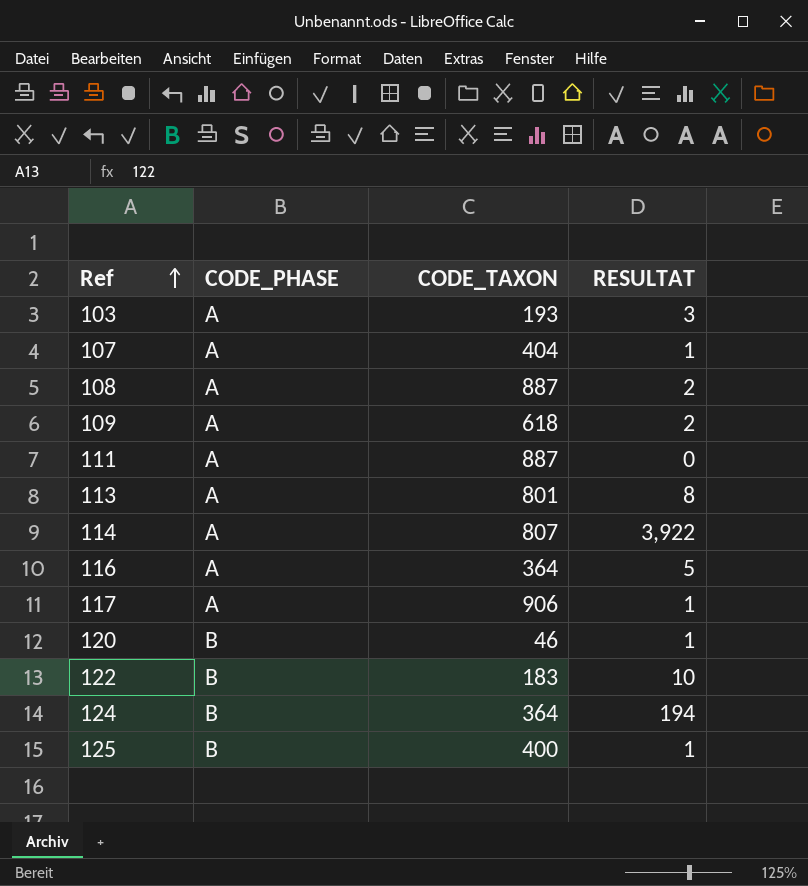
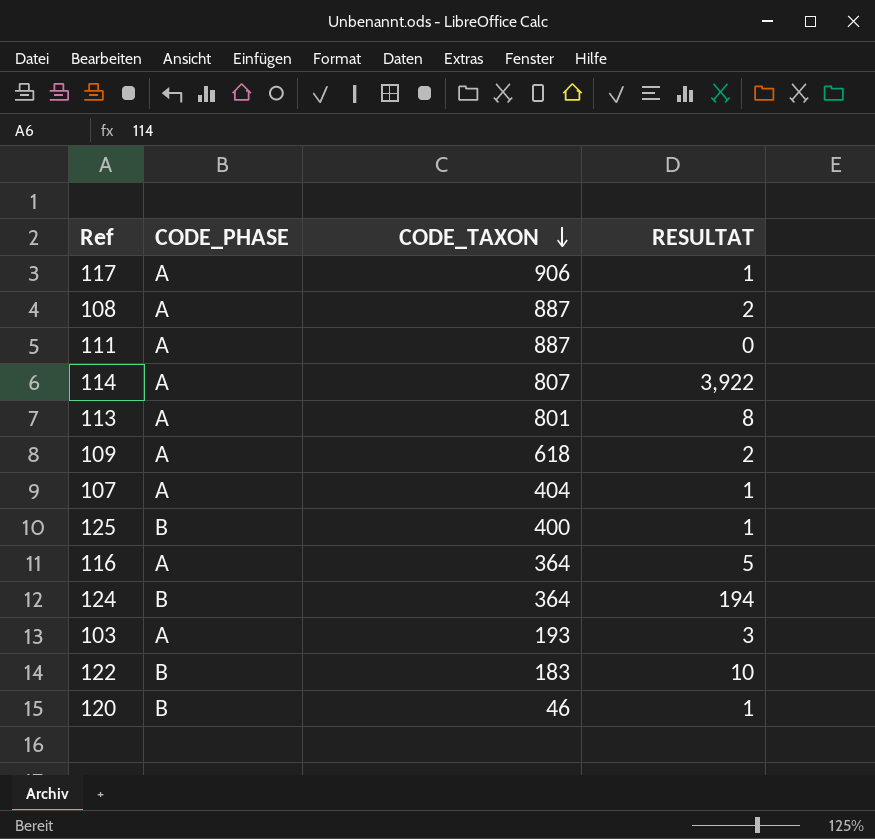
row order: Ref ascending -> CODE_TAXON descending

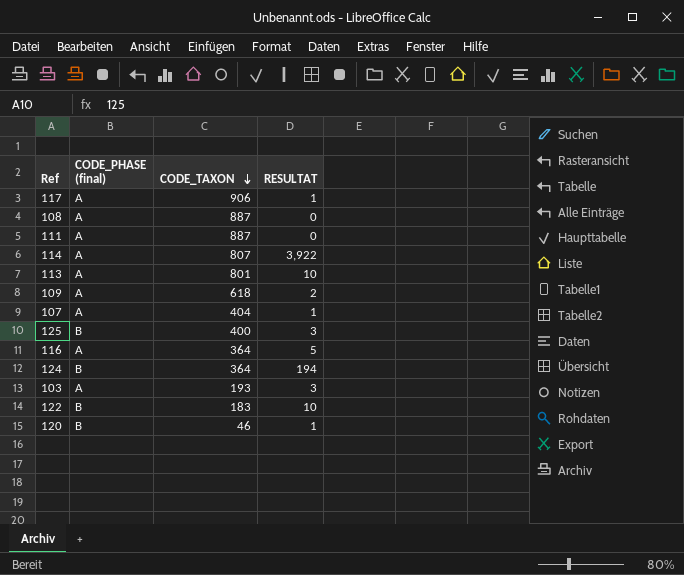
column name: CODE_PHASE -> CODE_PHASE (final)
108 | RESULTAT: 2 -> 0
113 | RESULTAT: 8 -> 10
125 | RESULTAT: 1 -> 3

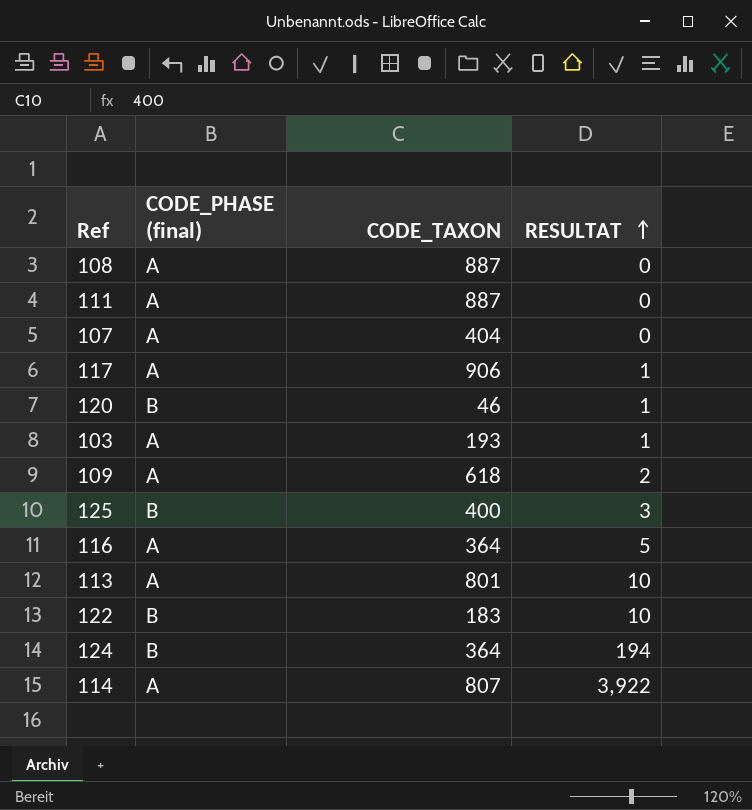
row order: CODE_TAXON descending -> RESULTAT ascending
107 | RESULTAT: 1 -> 0
103 | RESULTAT: 3 -> 1

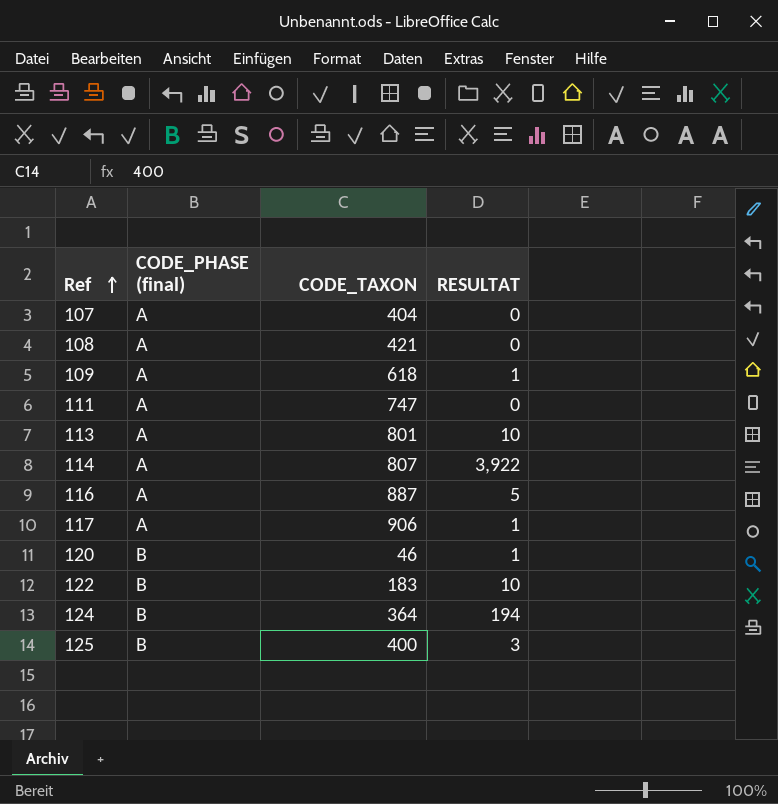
row order: RESULTAT ascending -> Ref ascending
row 103: A | 193 | 1 -> none
108 | CODE_TAXON: 887 -> 421
109 | RESULTAT: 2 -> 1
111 | CODE_TAXON: 887 -> 747
116 | CODE_TAXON: 364 -> 887

